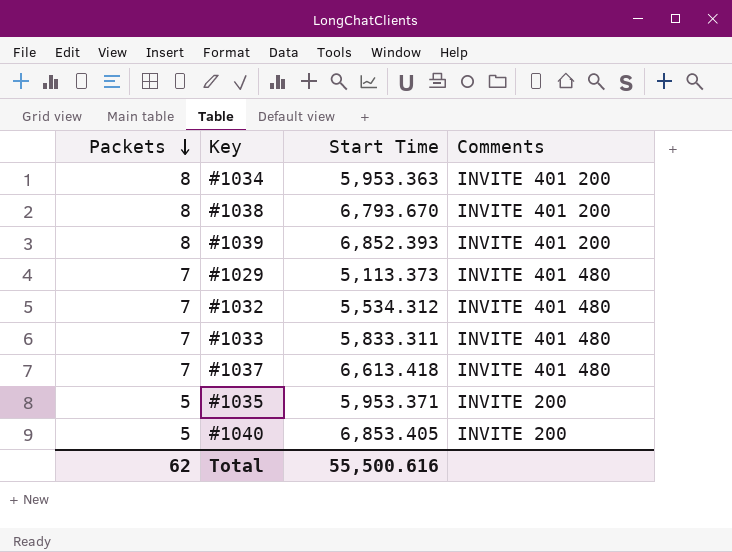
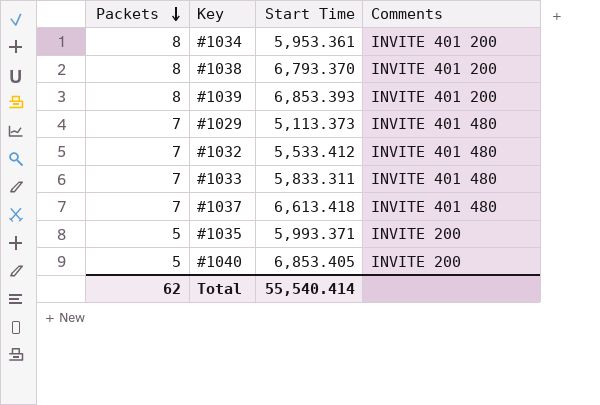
#1034 | Start Time: 5,953.363 -> 5,953.361
#1038 | Start Time: 6,793.670 -> 6,793.370
#1039 | Start Time: 6,852.393 -> 6,853.393
#1032 | Start Time: 5,534.312 -> 5,533.412
#1035 | Start Time: 5,953.371 -> 5,993.371
Total | Start Time: 55,500.616 -> 55,540.414

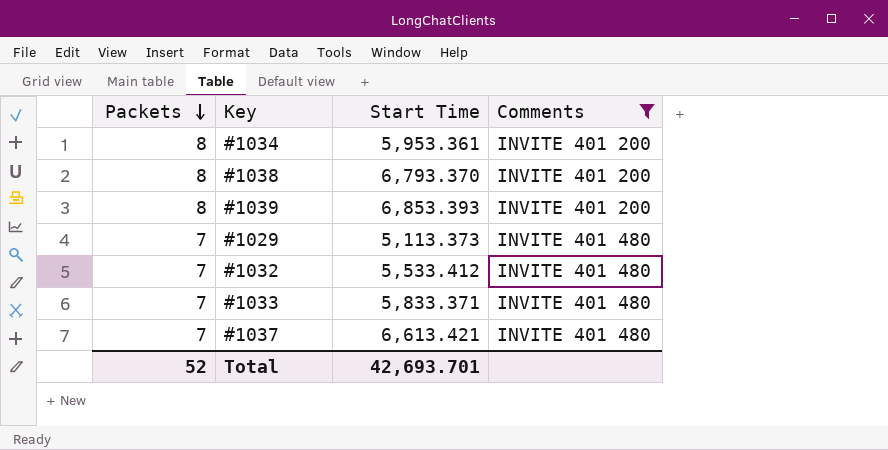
filter: none -> Comments != INVITE 200
#1033 | Start Time: 5,833.311 -> 5,833.371
#1037 | Start Time: 6,613.418 -> 6,613.421
Total | Packets: 62 -> 52
Total | Start Time: 55,540.414 -> 42,693.701

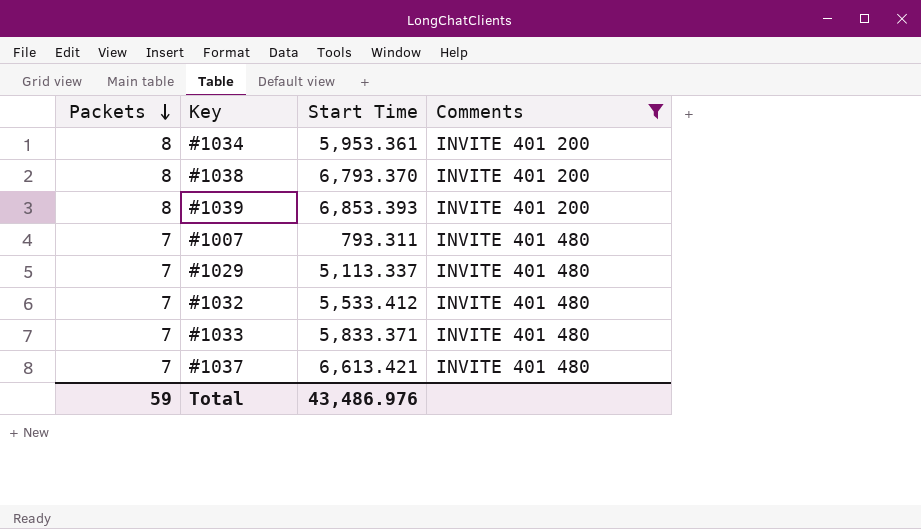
row #1007: none -> 7 | 793.311 | INVITE 401 480
#1029 | Start Time: 5,113.373 -> 5,113.337
Total | Packets: 52 -> 59
Total | Start Time: 42,693.701 -> 43,486.976

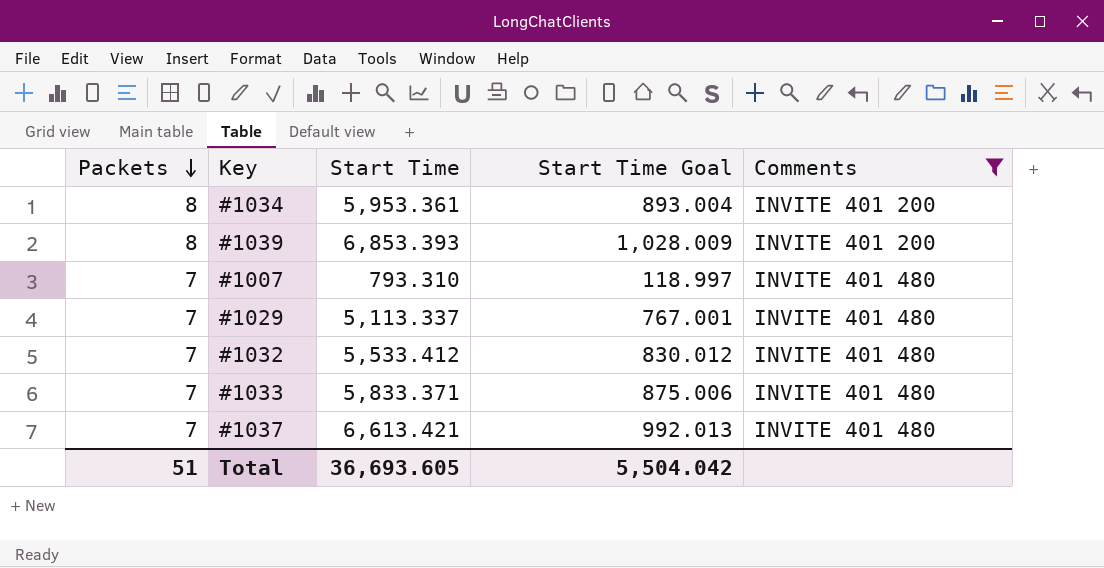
column Start Time Goal | formula: none -> [Start Time] * 0.15
row #1038: 8 | 6,793.370 | INVITE 401 200 -> none
#1007 | Start Time: 793.311 -> 793.310
Total | Packets: 59 -> 51
Total | Start Time: 43,486.976 -> 36,693.605

